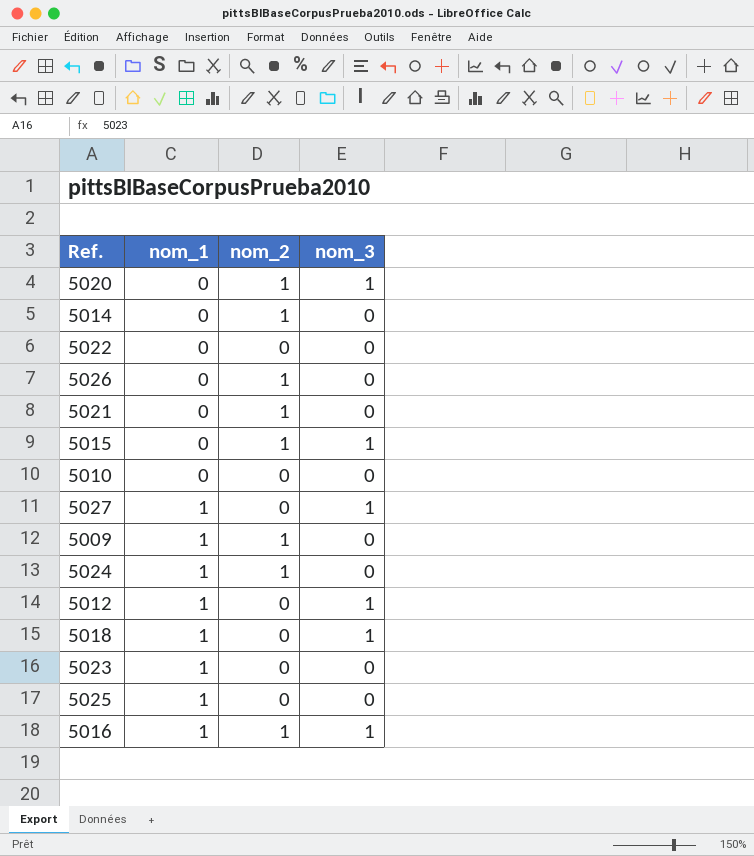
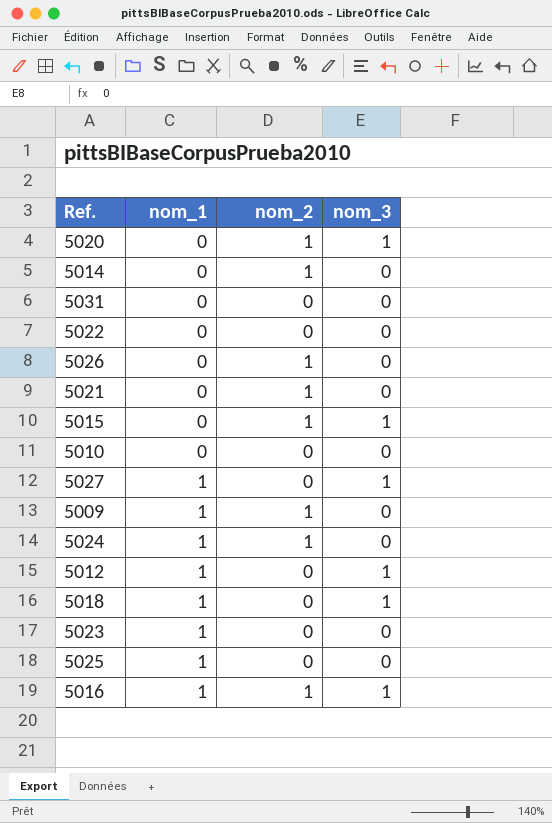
row 5031: none -> 0 | 0 | 0

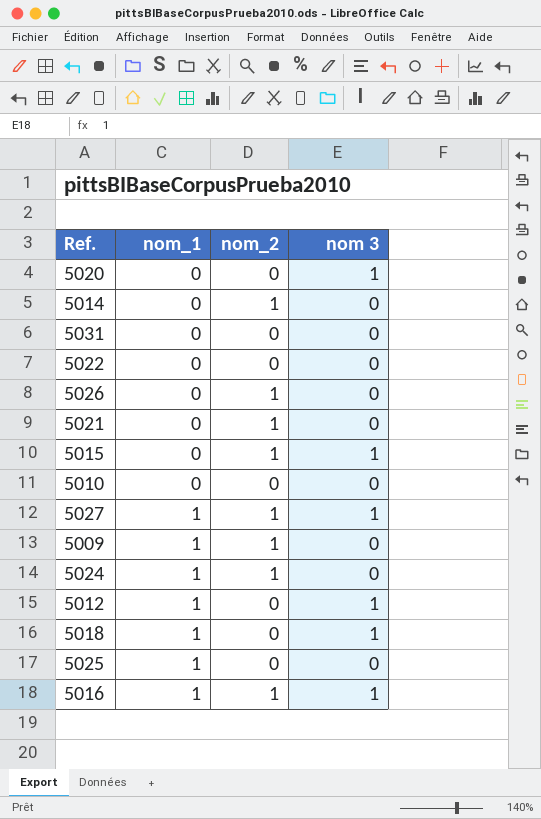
column name: nom_3 -> nom 3
row 5023: 1 | 0 | 0 -> none
5020 | nom_2: 1 -> 0
5027 | nom_2: 0 -> 1

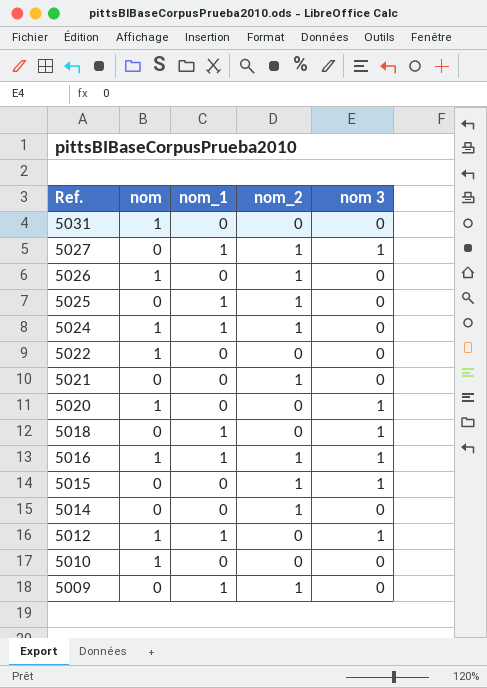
row order: nom_1 ascending -> Ref. descending
column nom | position: none -> 2
5025 | nom_2: 0 -> 1

